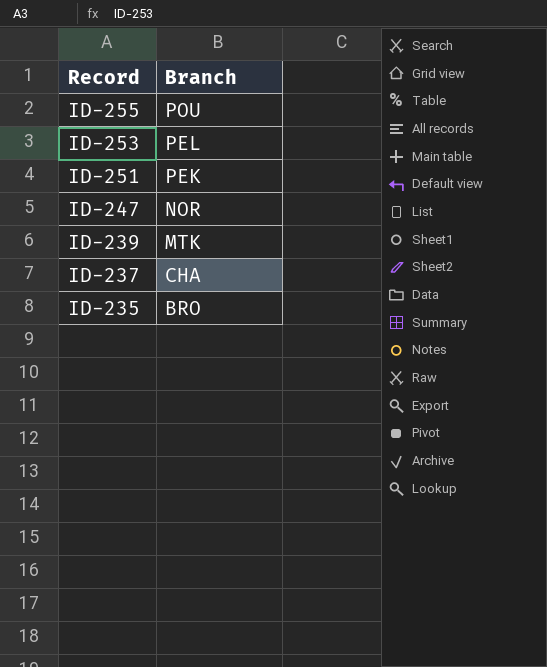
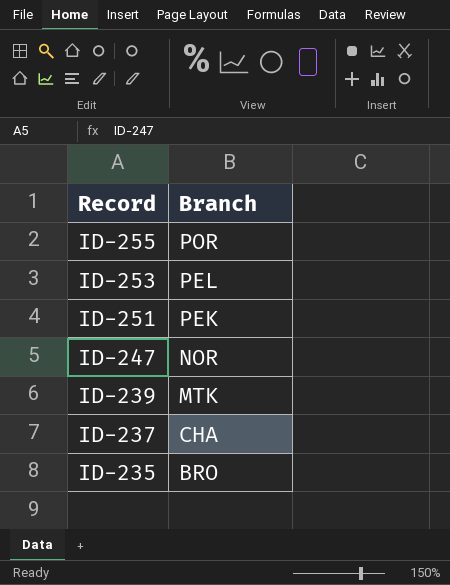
ID-255 | Branch: POU -> POR

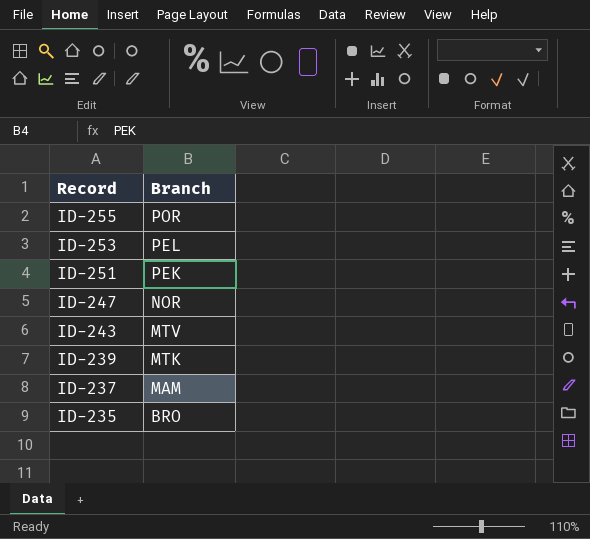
row ID-243: none -> MTV
ID-237 | Branch: CHA -> MAM

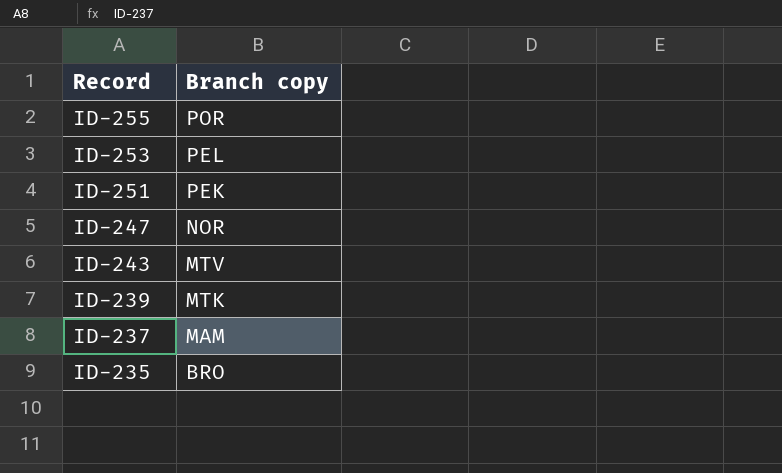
column name: Branch -> Branch copy

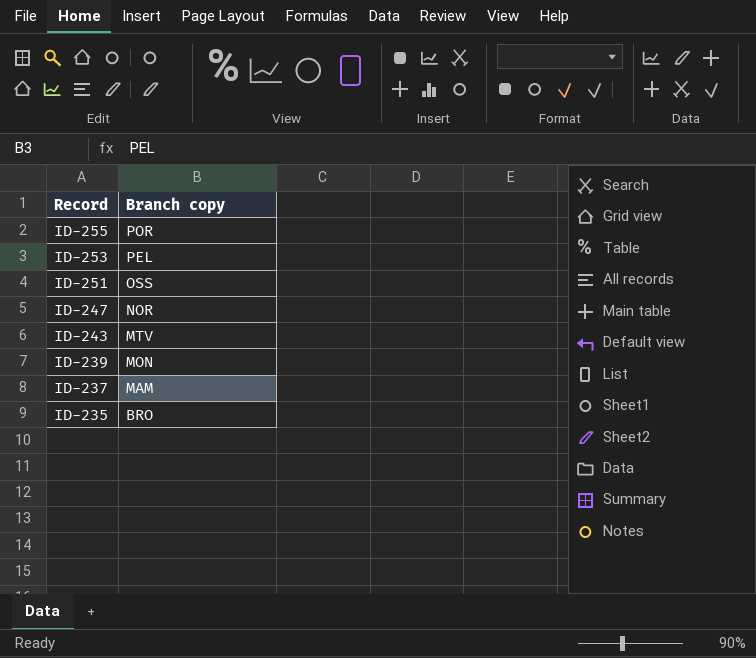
ID-251 | Branch copy: PEK -> OSS
ID-239 | Branch copy: MTK -> MON

